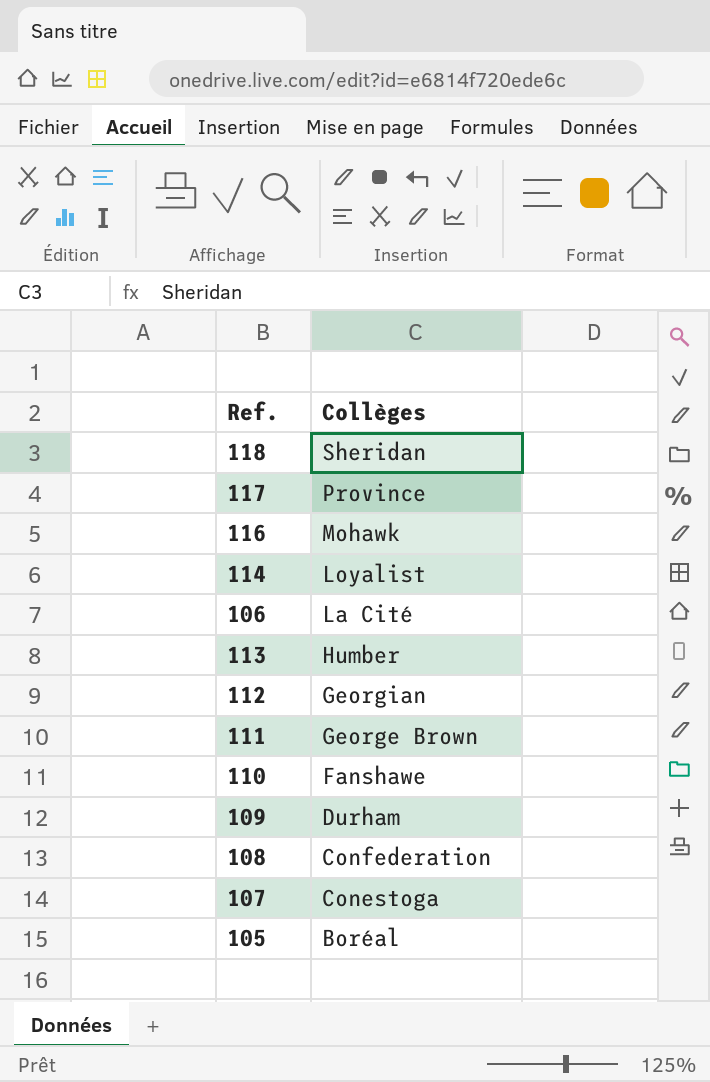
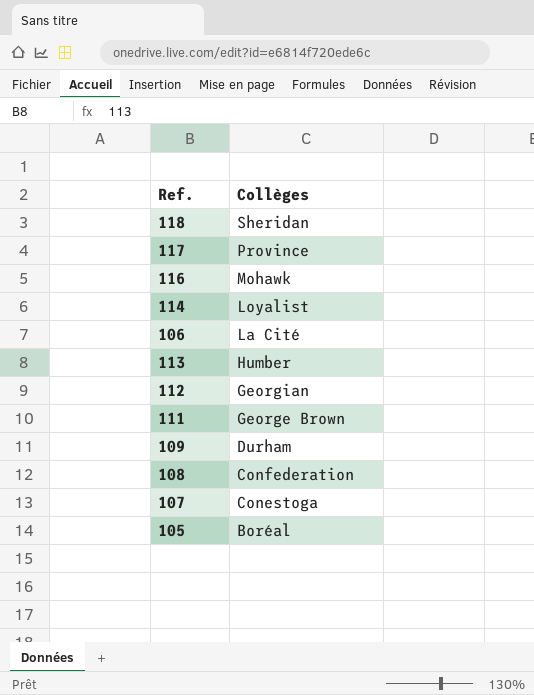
row 110: Fanshawe -> none

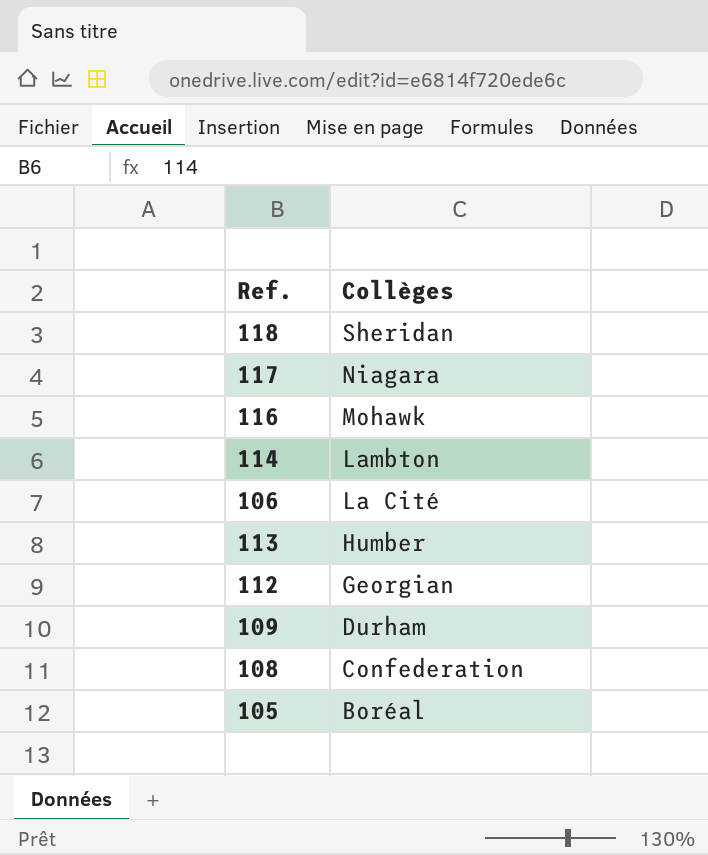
row 111: George Brown -> none
row 107: Conestoga -> none
117 | Collèges: Province -> Niagara
114 | Collèges: Loyalist -> Lambton

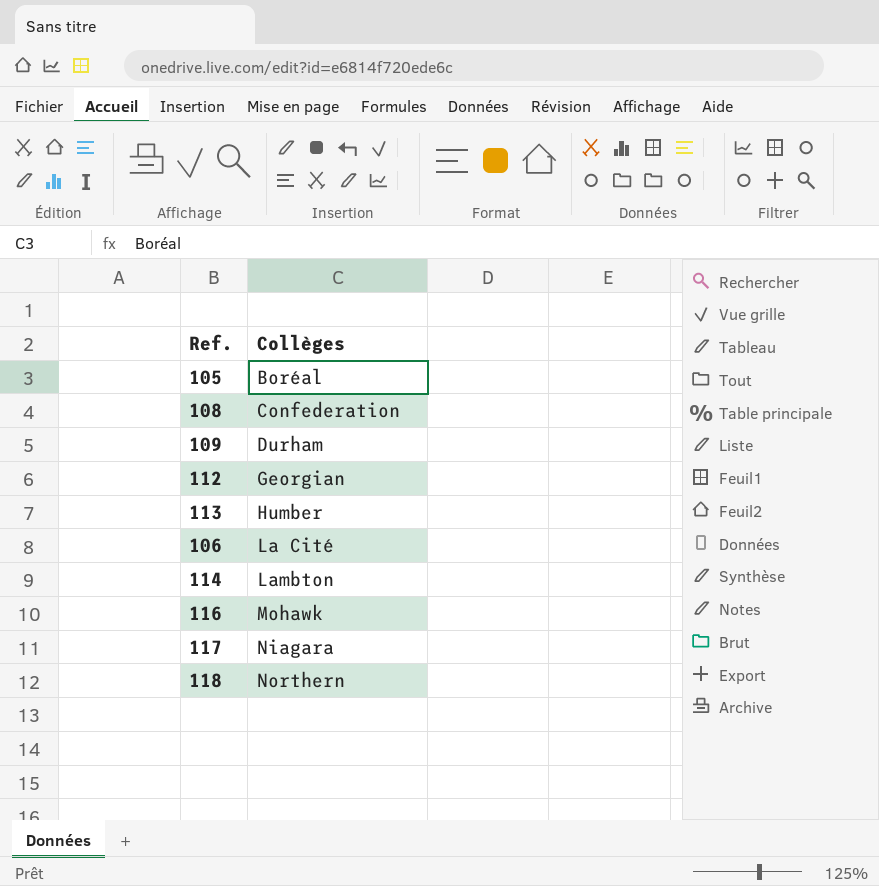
row order: Collèges descending -> Collèges ascending
118 | Collèges: Sheridan -> Northern

